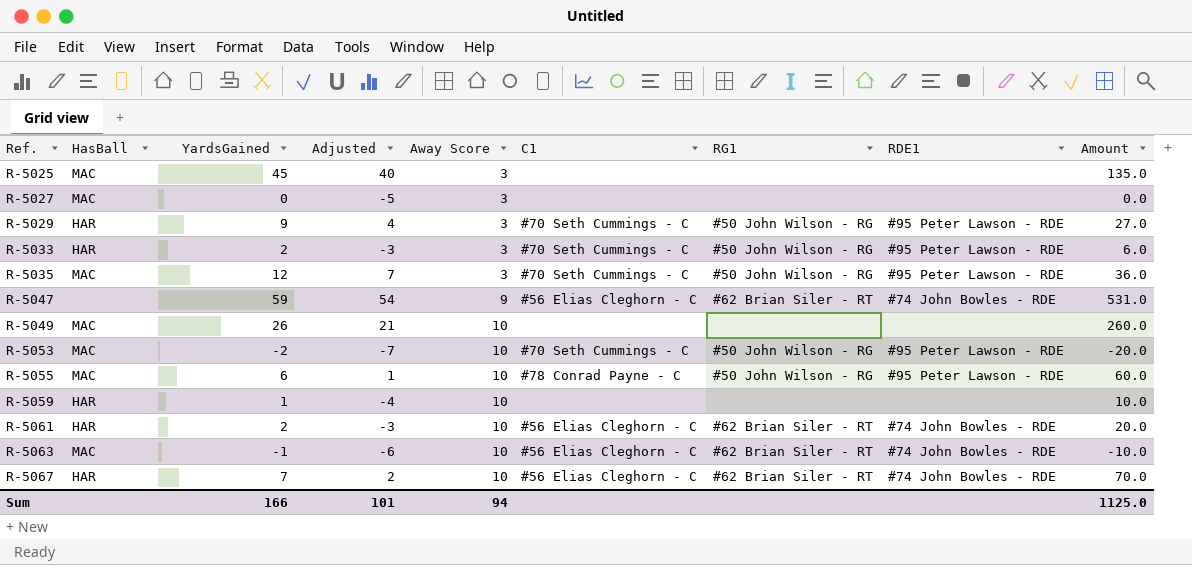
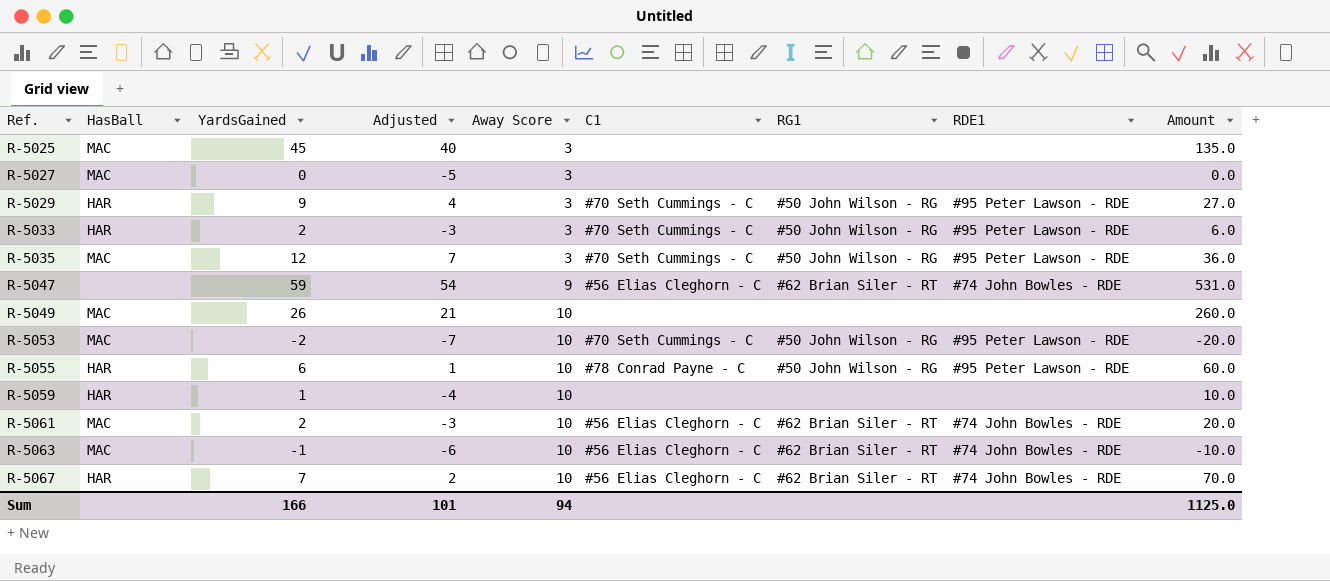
R-5055 | HasBall: MAC -> HAR
R-5061 | HasBall: HAR -> MAC

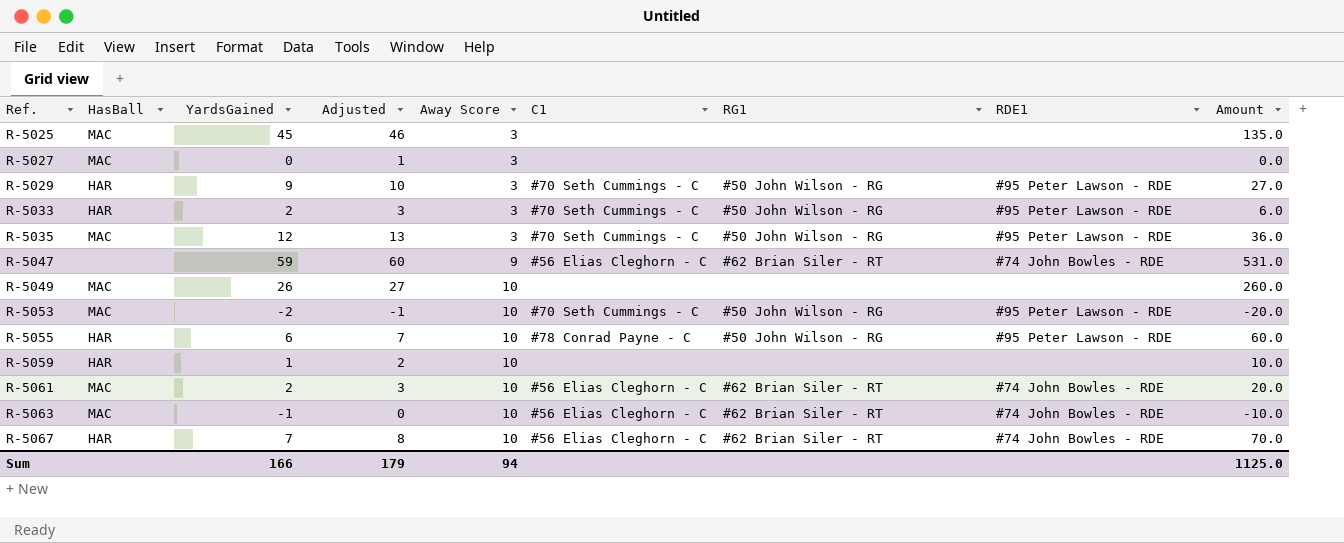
column Adjusted | formula: [YardsGained] - 5 -> [YardsGained] + 1
Sum | Adjusted: 101 -> 179

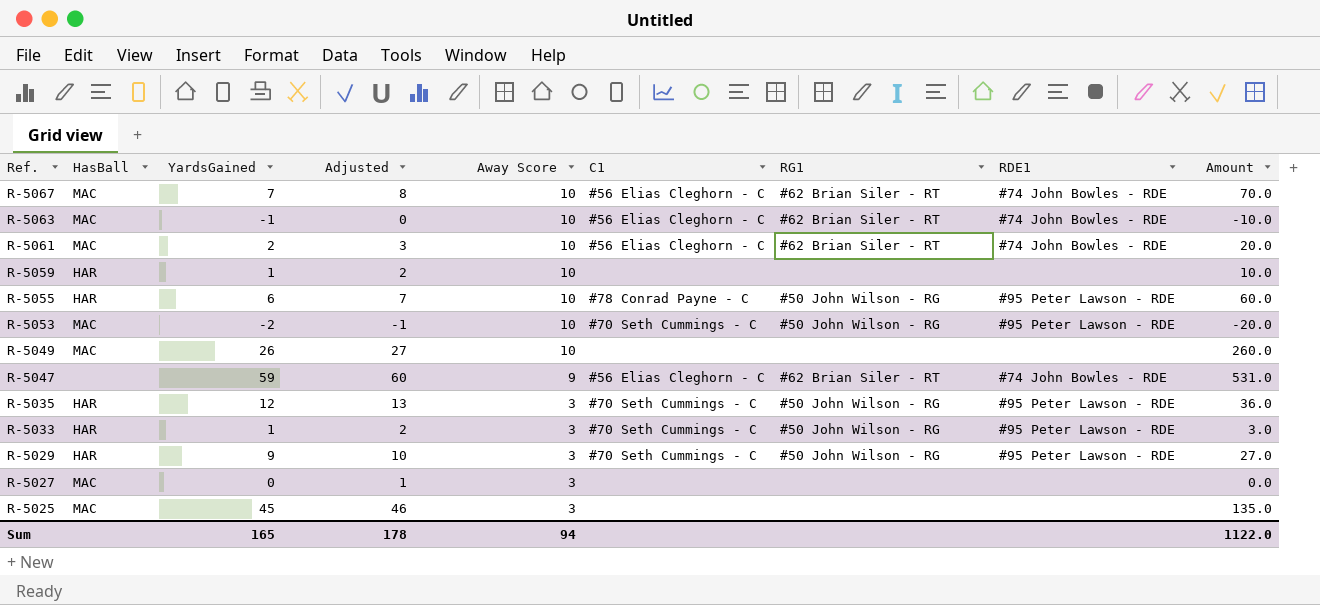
row order: Ref. ascending -> Ref. descending
R-5067 | HasBall: HAR -> MAC
R-5035 | HasBall: MAC -> HAR
R-5033 | YardsGained: 2 -> 1
R-5033 | Adjusted: 3 -> 2
R-5033 | Amount: 6.0 -> 3.0
Sum | YardsGained: 166 -> 165
Sum | Adjusted: 179 -> 178
Sum | Amount: 1125.0 -> 1122.0

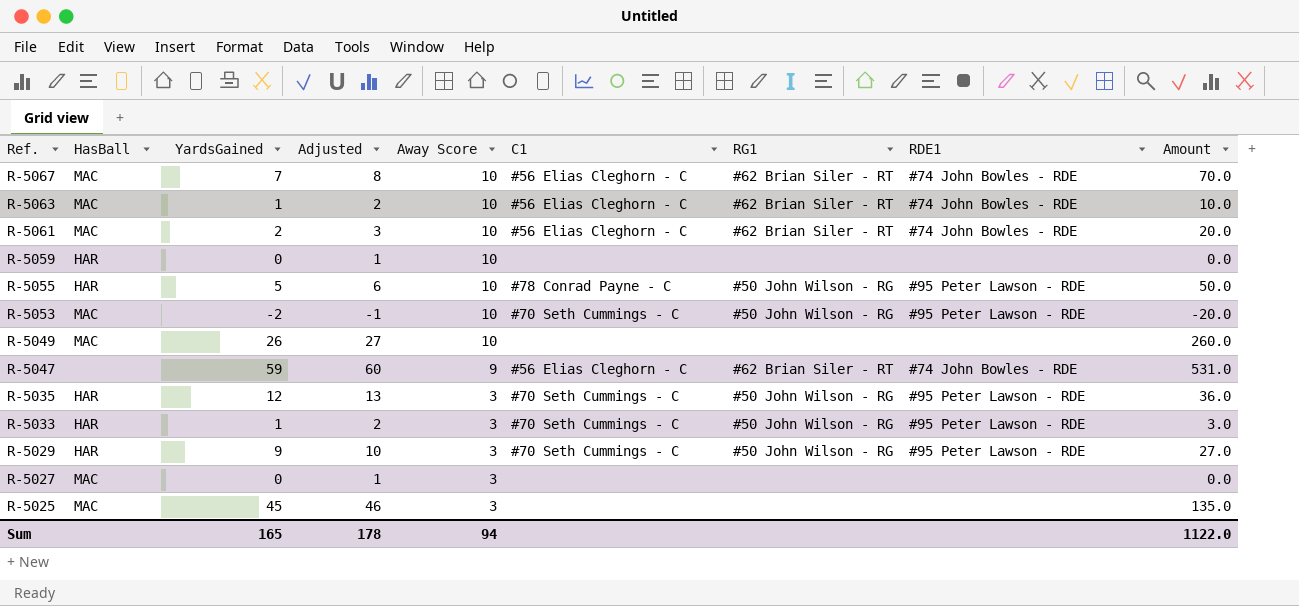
R-5063 | YardsGained: -1 -> 1
R-5063 | Adjusted: 0 -> 2
R-5063 | Amount: -10.0 -> 10.0
R-5059 | YardsGained: 1 -> 0
R-5059 | Adjusted: 2 -> 1
R-5059 | Amount: 10.0 -> 0.0
R-5055 | YardsGained: 6 -> 5
R-5055 | Adjusted: 7 -> 6
R-5055 | Amount: 60.0 -> 50.0

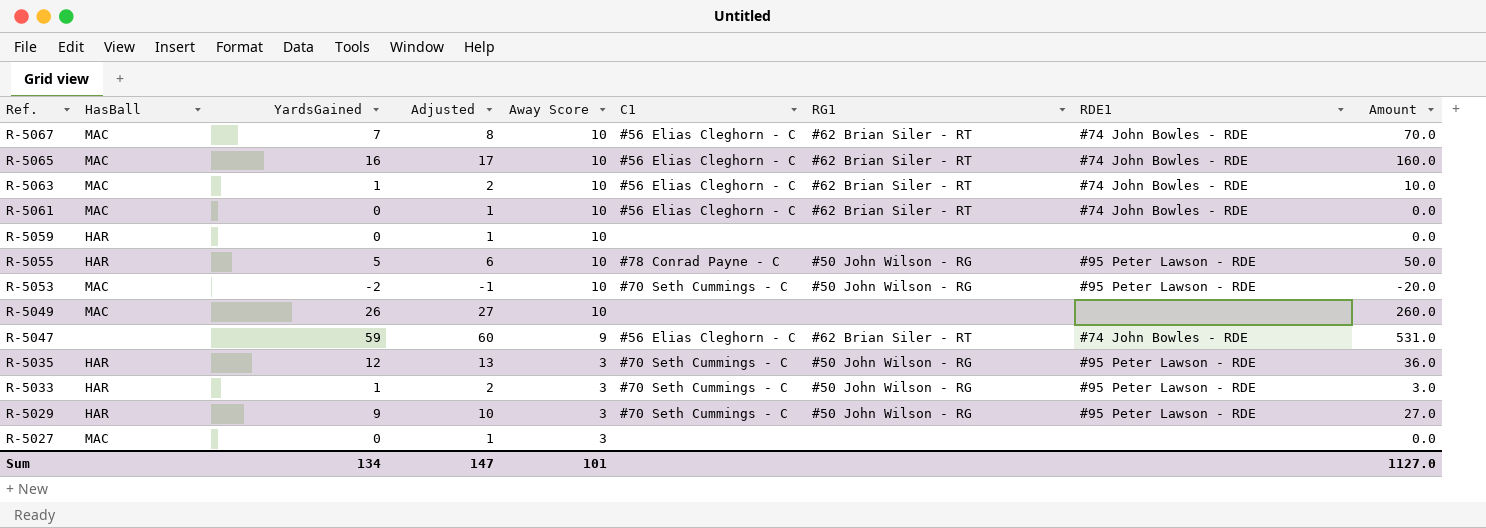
row R-5025: MAC | 45 | 46 | 3 | none | none | none | 135.0 -> none
row R-5065: none -> MAC | 16 | 17 | 10 | #56 Elias Cleghorn - C | #62 Brian Siler - RT | #74 John Bowles - RDE | 160.0
R-5061 | YardsGained: 2 -> 0
R-5061 | Adjusted: 3 -> 1
R-5061 | Amount: 20.0 -> 0.0
Sum | YardsGained: 165 -> 134
Sum | Adjusted: 178 -> 147
Sum | Away Score: 94 -> 101
Sum | Amount: 1122.0 -> 1127.0

